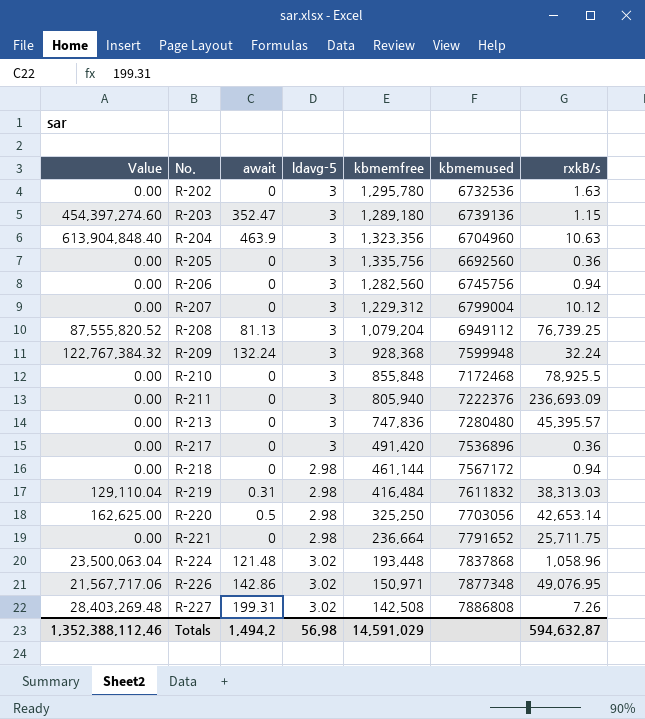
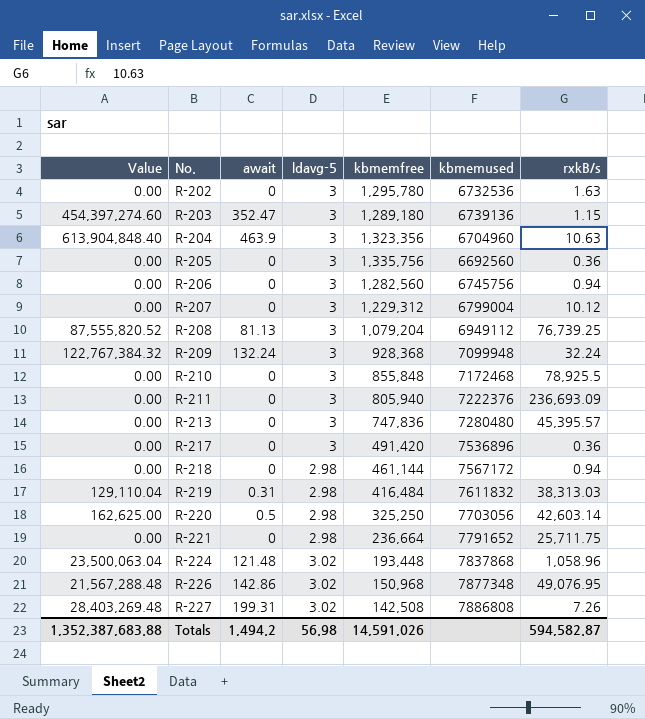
R-209 | kbmemused: 7599948 -> 7099948
R-220 | rxkB/s: 42,653.14 -> 42,603.14
R-226 | Value: 21,567,717.06 -> 21,567,288.48
R-226 | kbmemfree: 150,971 -> 150,968
Totals | Value: 1,352,388,112.46 -> 1,352,387,683.88
Totals | kbmemfree: 14,591,029 -> 14,591,026
Totals | rxkB/s: 594,632.87 -> 594,582.87

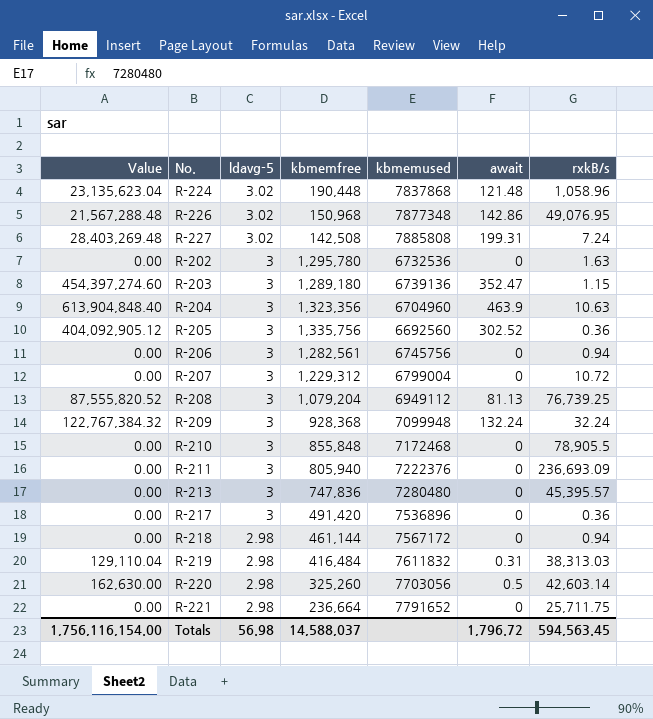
row order: No. ascending -> ldavg-5 descending
column await | position: 3 -> 6
R-224 | Value: 23,500,063.04 -> 23,135,623.04
R-224 | kbmemfree: 193,448 -> 190,448
R-227 | kbmemused: 7886808 -> 7885808
R-227 | rxkB/s: 7.26 -> 7.24
R-205 | Value: 0.00 -> 404,092,905.12
R-205 | await: 0 -> 302.52
R-206 | kbmemfree: 1,282,560 -> 1,282,561
R-207 | rxkB/s: 10.12 -> 10.72
R-210 | rxkB/s: 78,925.5 -> 78,905.5
R-220 | Value: 162,625.00 -> 162,630.00
R-220 | kbmemfree: 325,250 -> 325,260
Totals | Value: 1,352,387,683.88 -> 1,756,116,154.00
Totals | kbmemfree: 14,591,026 -> 14,588,037
Totals | await: 1,494.2 -> 1,796.72
Totals | rxkB/s: 594,582.87 -> 594,563.45

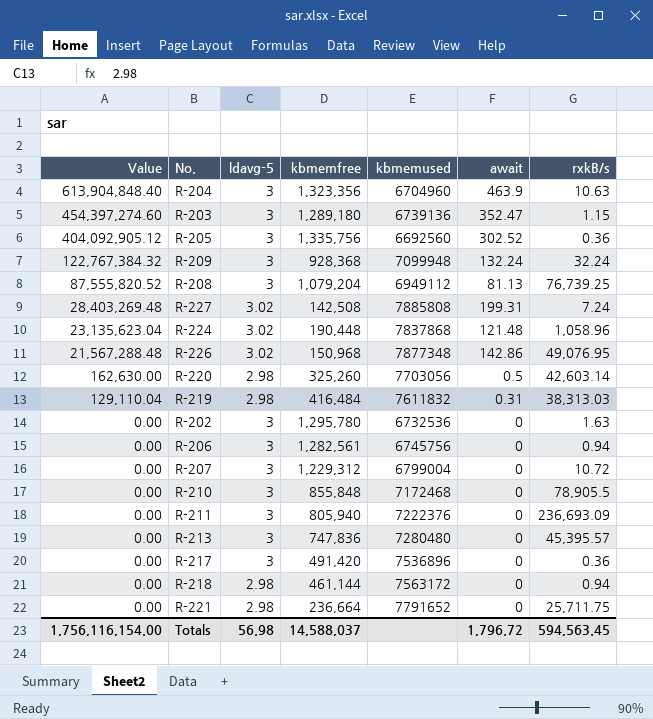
row order: ldavg-5 descending -> Value descending
R-218 | kbmemused: 7567172 -> 7563172

